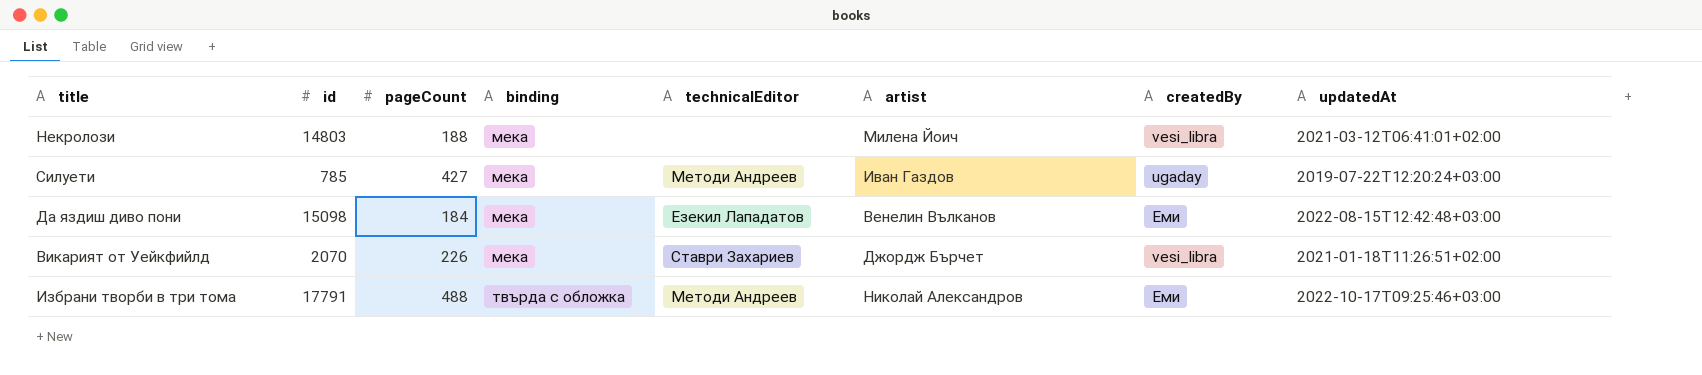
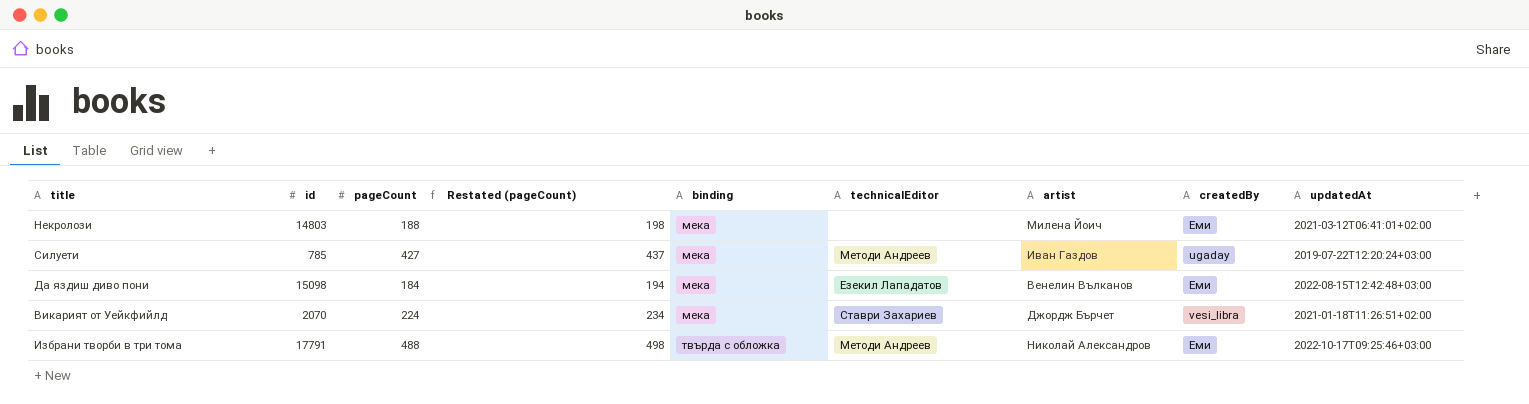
column Restated (pageCount) | formula: none -> [pageCount] + 10
Некролози | createdBy: vesi_libra -> Еми
Викарият от Уейкфийлд | pageCount: 226 -> 224

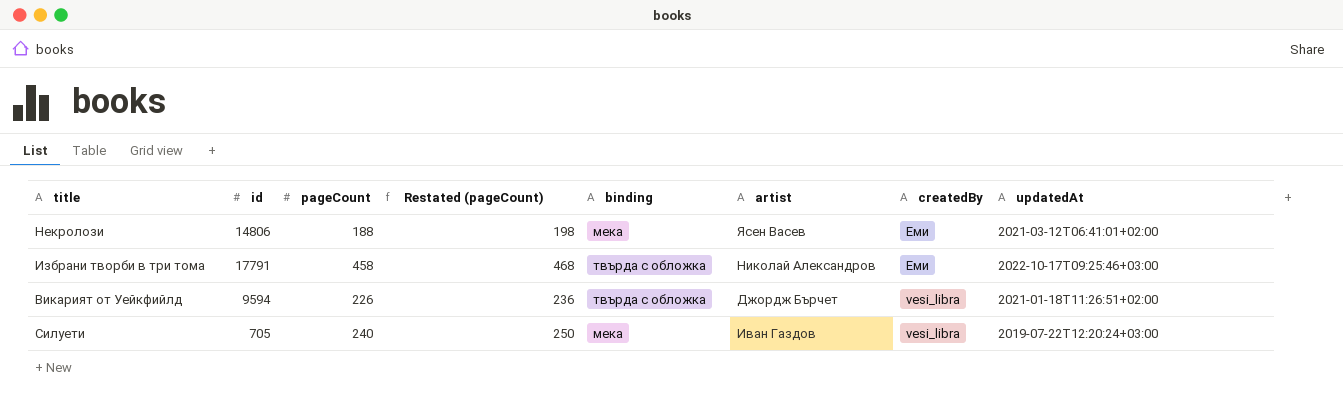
row order: binding ascending -> createdBy descending
column technicalEditor | position: 6 -> none
row Да яздиш диво пони: 15098 | 184 | 194 | мека | Езекил Лападатов | Венелин Вълканов | Еми | 2022-08-15T12:42:48+03:00 -> none
Некролози | id: 14803 -> 14806
Некролози | artist: Милена Йоич -> Ясен Васев
Избрани творби в три тома | pageCount: 488 -> 458
Избрани творби в три тома | Restated (pageCount): 498 -> 468
Викарият от Уейкфийлд | id: 2070 -> 9594
Викарият от Уейкфийлд | pageCount: 224 -> 226
Викарият от Уейкфийлд | Restated (pageCount): 234 -> 236
Викарият от Уейкфийлд | binding: мека -> твърда с обложка
Силуети | id: 785 -> 705
Силуети | pageCount: 427 -> 240
Силуети | Restated (pageCount): 437 -> 250
Силуети | createdBy: ugaday -> vesi_libra

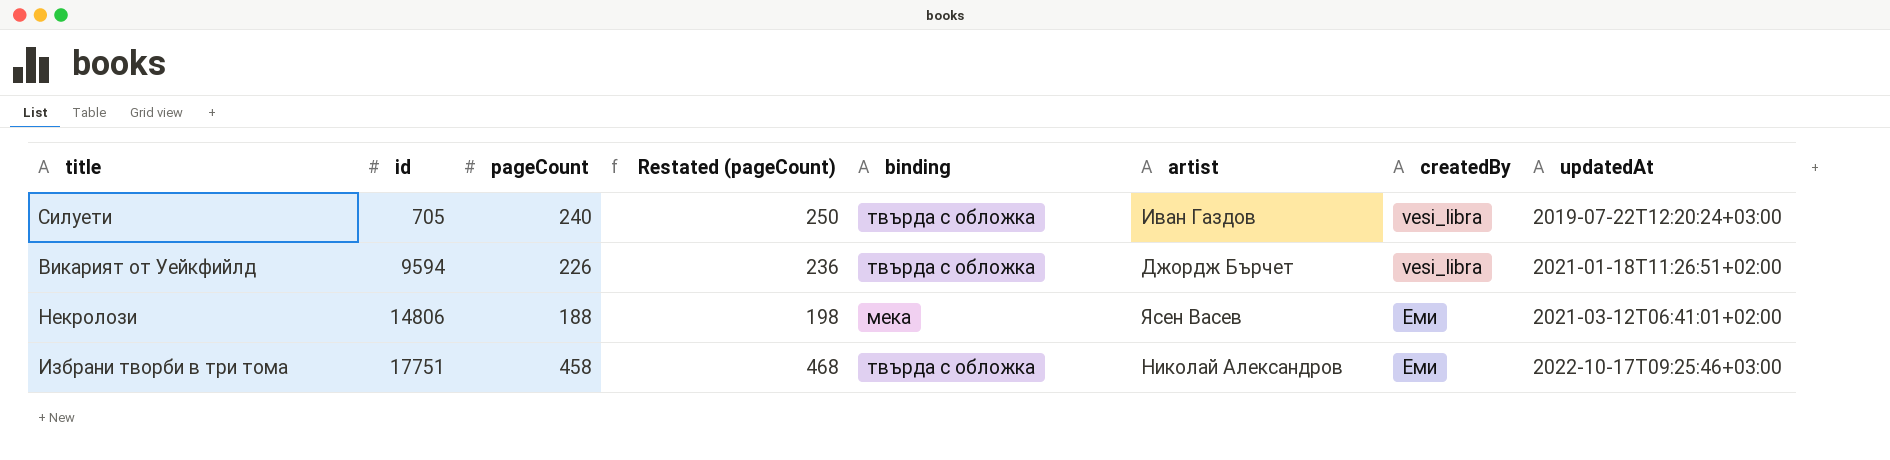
row order: createdBy descending -> id ascending
Силуети | binding: мека -> твърда с обложка
Избрани творби в три тома | id: 17791 -> 17751

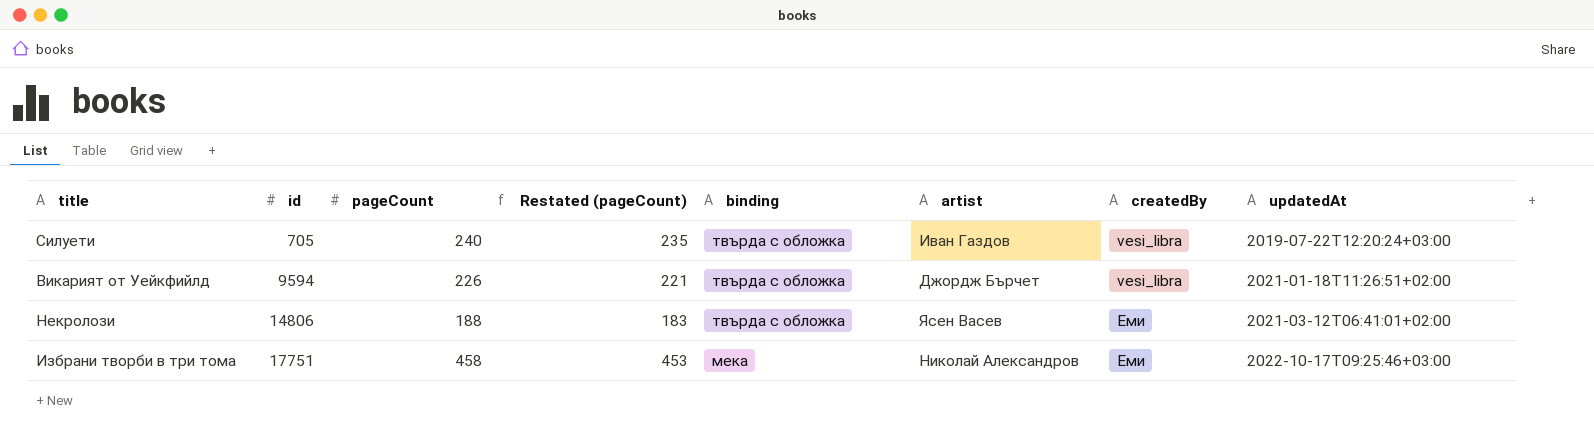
column Restated (pageCount) | formula: [pageCount] + 10 -> [pageCount] - 5
Некролози | binding: мека -> твърда с обложка
Избрани творби в три тома | binding: твърда с обложка -> мека

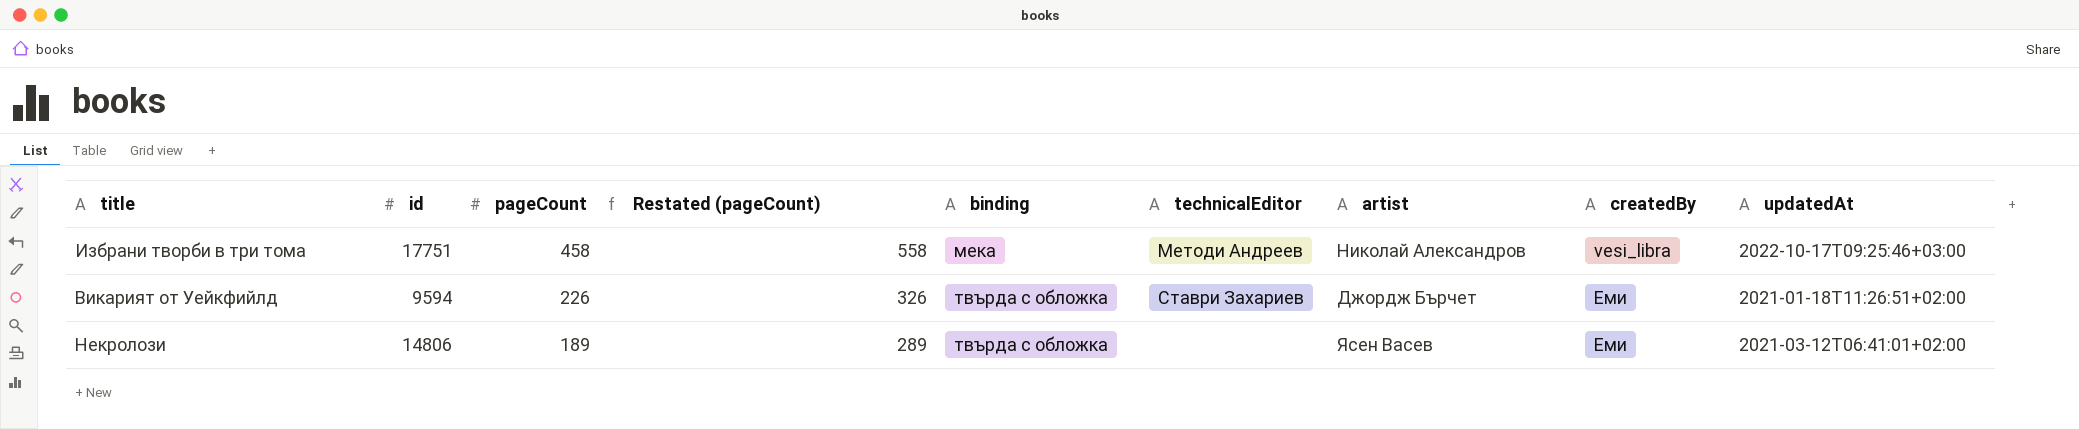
row order: id ascending -> pageCount descending
column Restated (pageCount) | formula: [pageCount] - 5 -> [pageCount] + 100
column technicalEditor | position: none -> 6
row Силуети: 705 | 240 | 235 | твърда с обложка | Иван Газдов | vesi_libra | 2019-07-22T12:20:24+03:00 -> none
Избрани творби в три тома | createdBy: Еми -> vesi_libra
Викарият от Уейкфийлд | createdBy: vesi_libra -> Еми
Некролози | pageCount: 188 -> 189

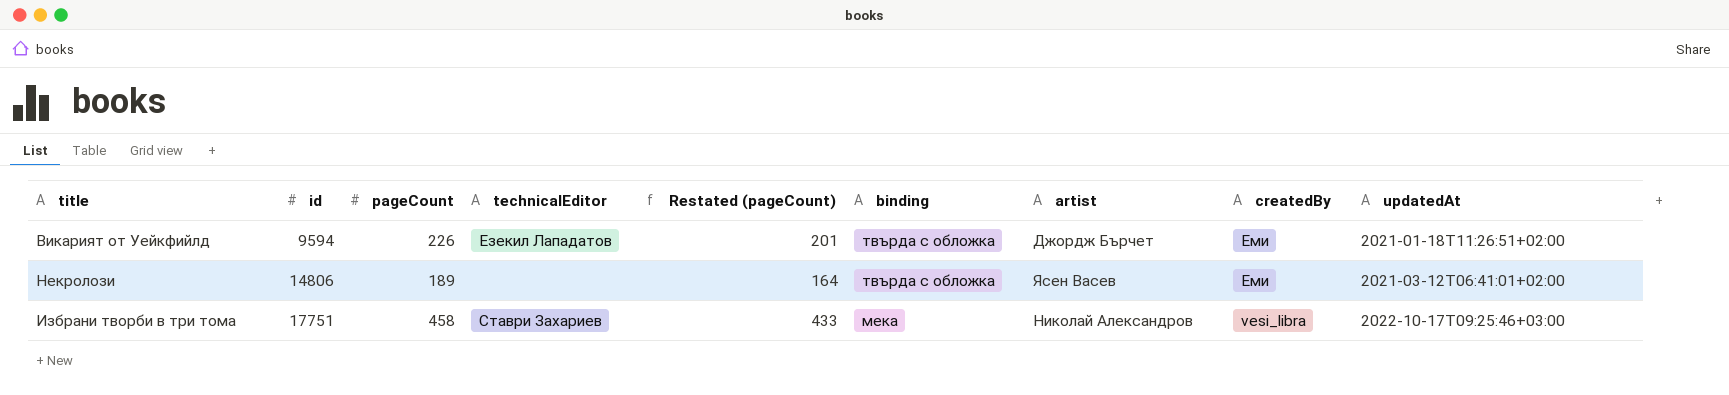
row order: pageCount descending -> id ascending
column technicalEditor | position: 6 -> 4
column Restated (pageCount) | formula: [pageCount] + 100 -> [pageCount] - 25
Викарият от Уейкфийлд | technicalEditor: Ставри Захариев -> Езекил Лападатов
Избрани творби в три тома | technicalEditor: Методи Андреев -> Ставри Захариев

